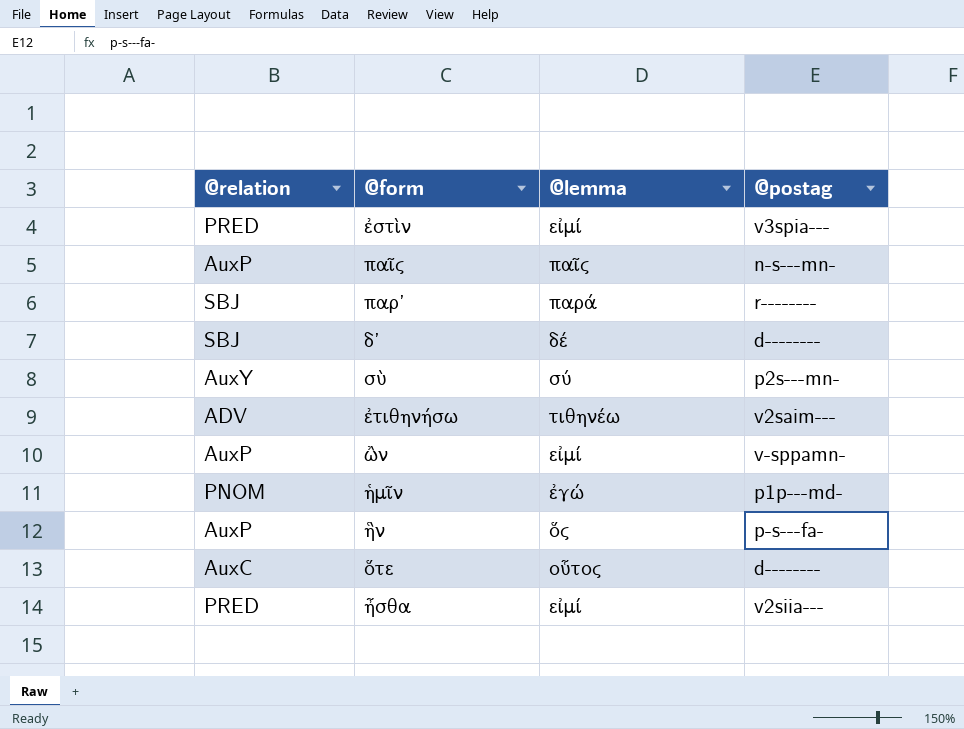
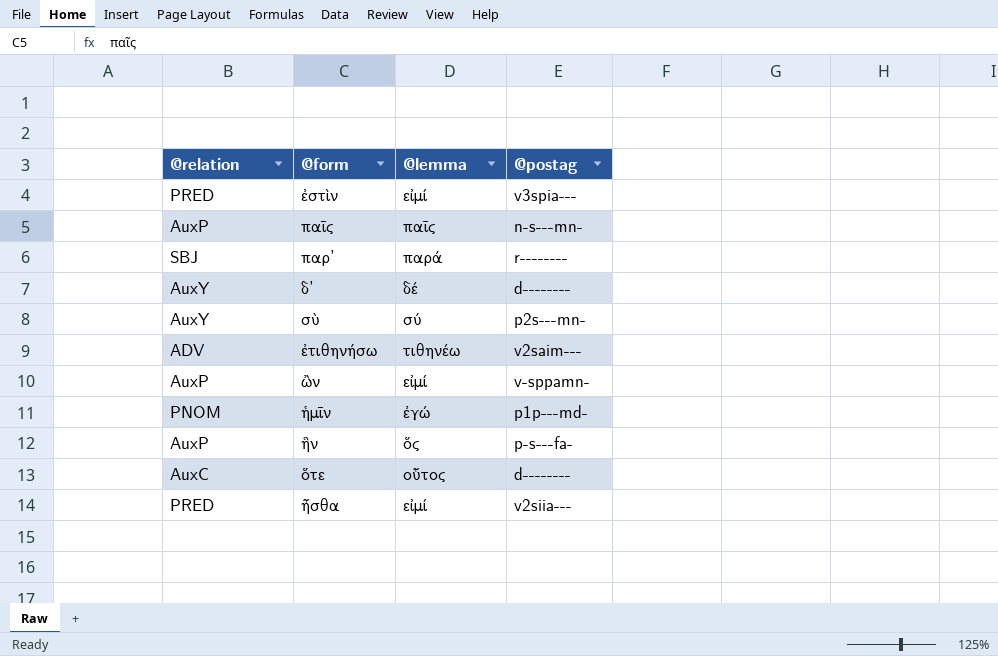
δʼ | @relation: SBJ -> AuxY

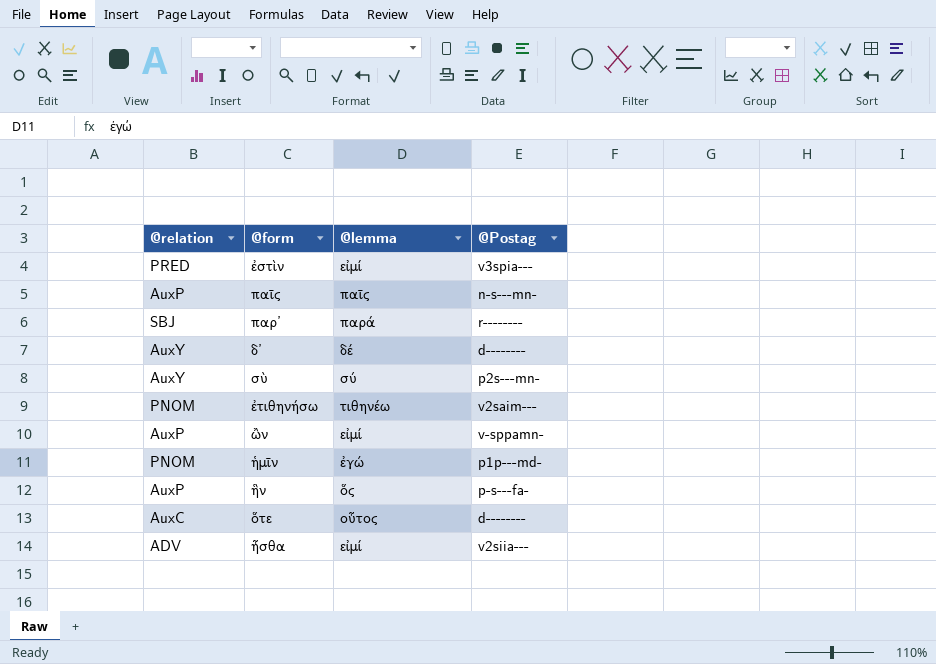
column name: @postag -> @Postag
ἐτιθηνήσω | @relation: ADV -> PNOM
ἦσθα | @relation: PRED -> ADV

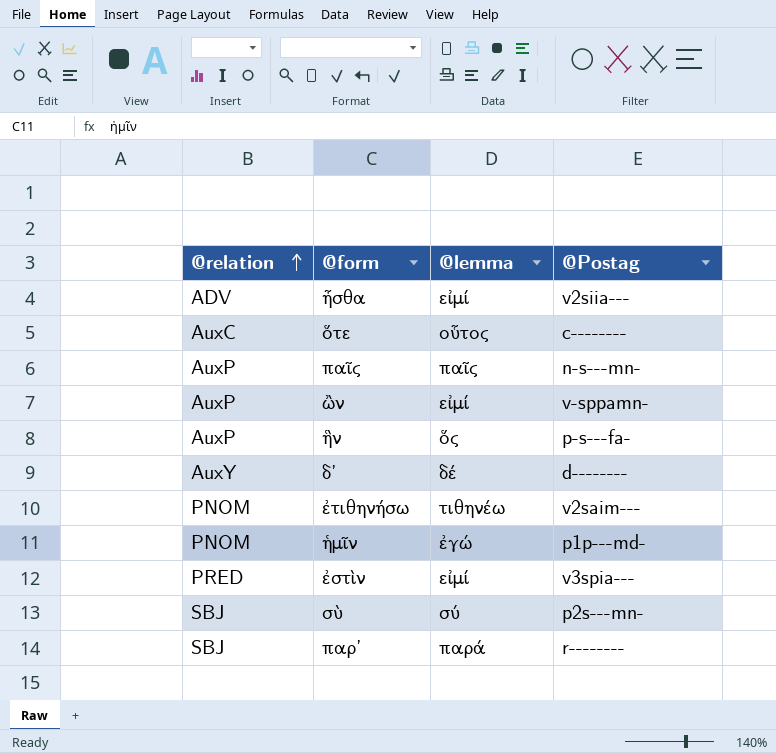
row order: none -> @relation ascending
ὅτε | @Postag: d-------- -> c--------
σὺ | @relation: AuxY -> SBJ

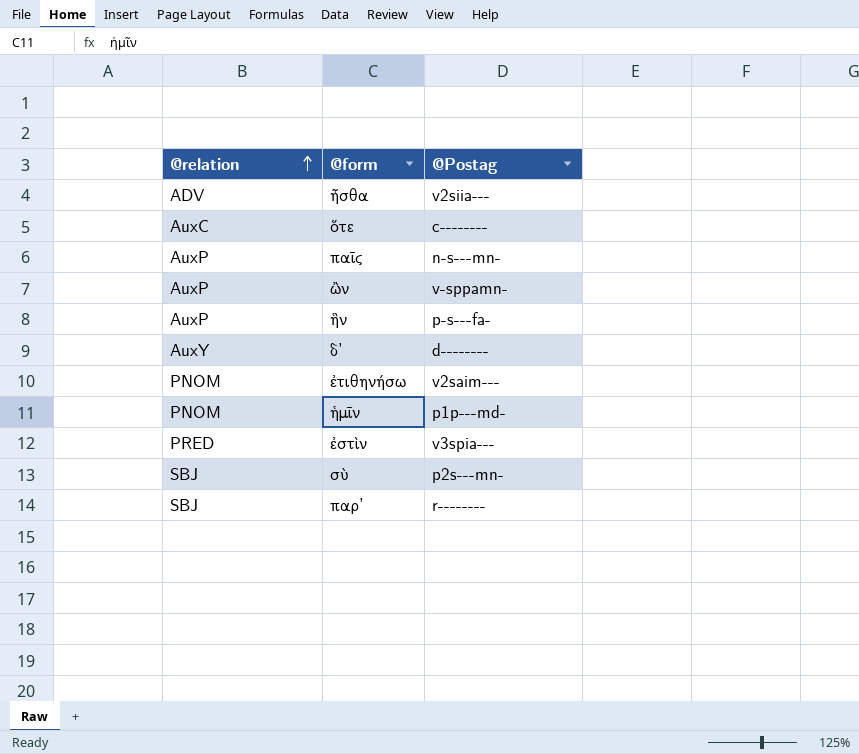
column @lemma | position: 3 -> none

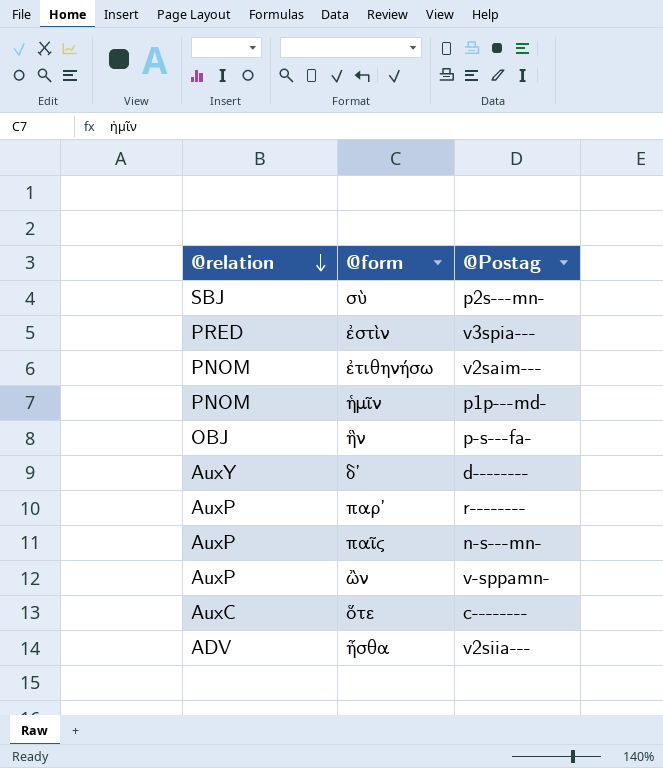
row order: @relation ascending -> @relation descending
ἣν | @relation: AuxP -> OBJ
παρʼ | @relation: SBJ -> AuxP

